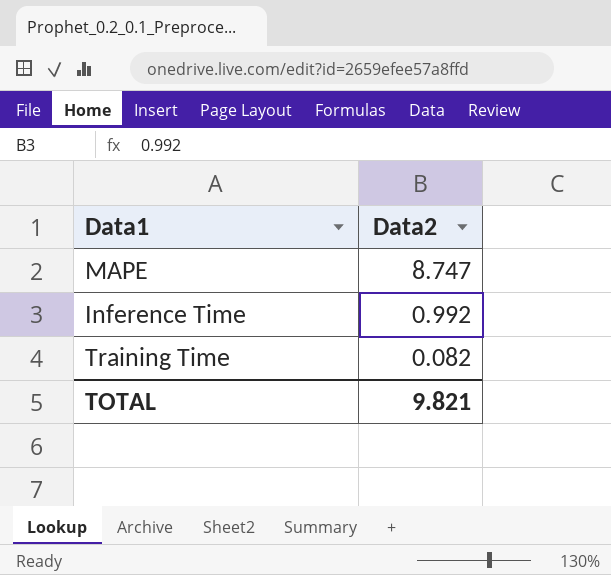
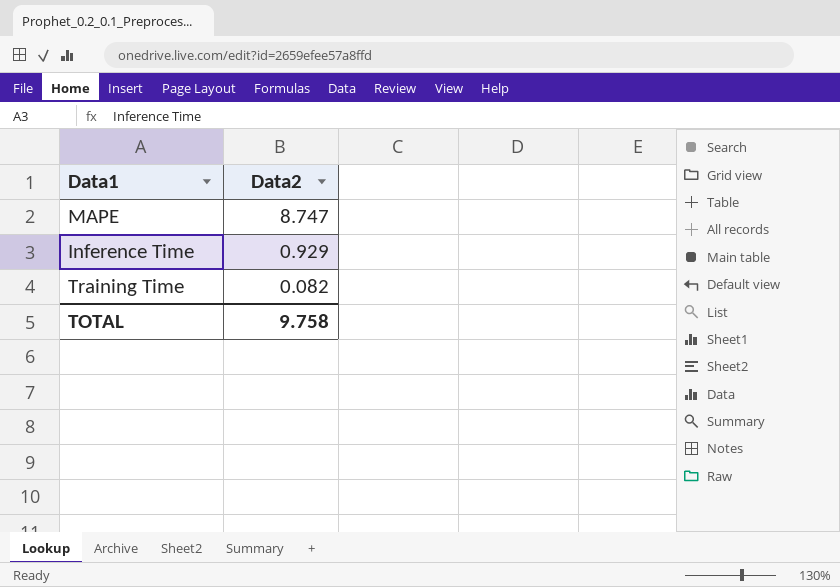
Inference Time | Data2: 0.992 -> 0.929
TOTAL | Data2: 9.821 -> 9.758

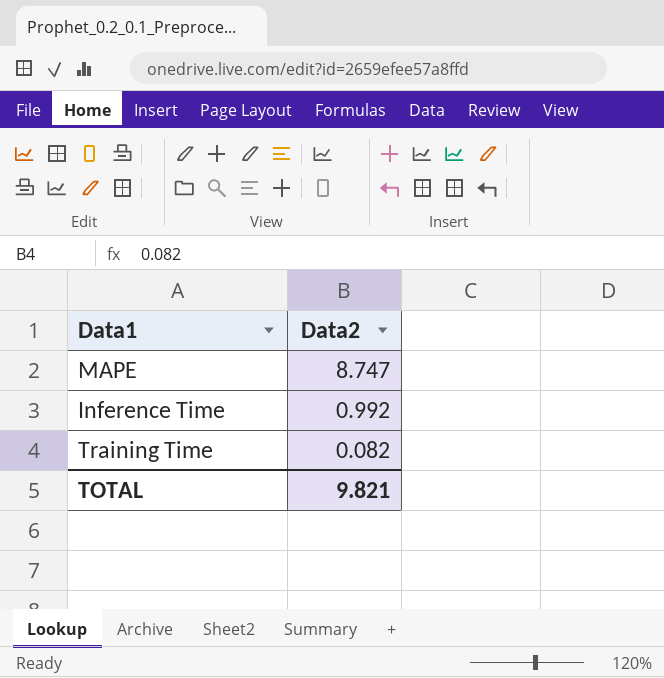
Inference Time | Data2: 0.929 -> 0.992
TOTAL | Data2: 9.758 -> 9.821

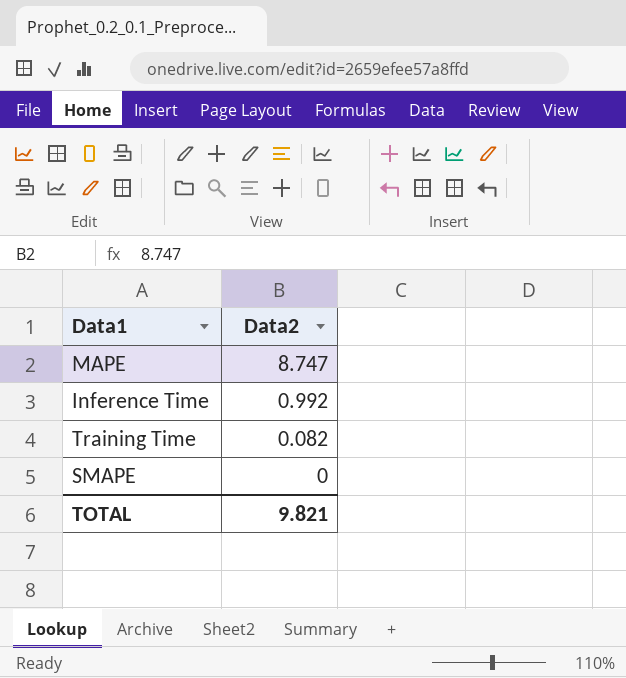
row SMAPE: none -> 0

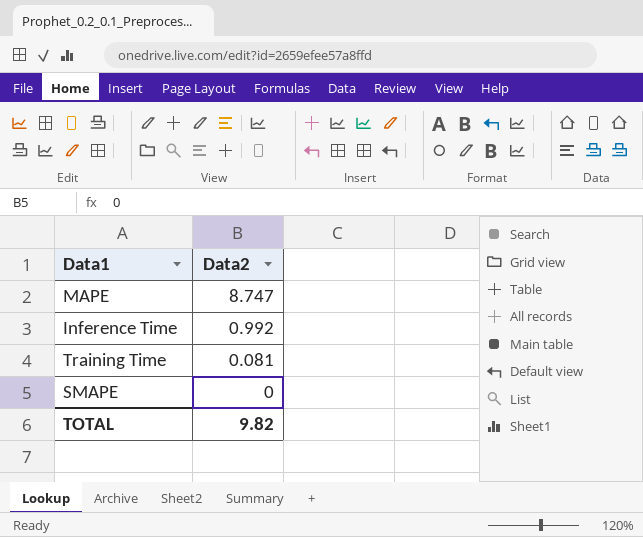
Training Time | Data2: 0.082 -> 0.081
TOTAL | Data2: 9.821 -> 9.82

